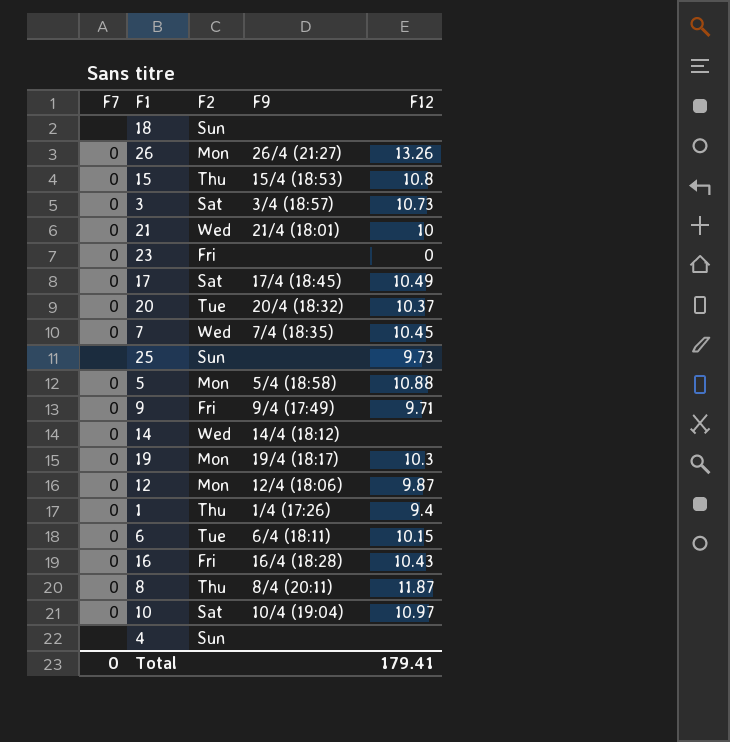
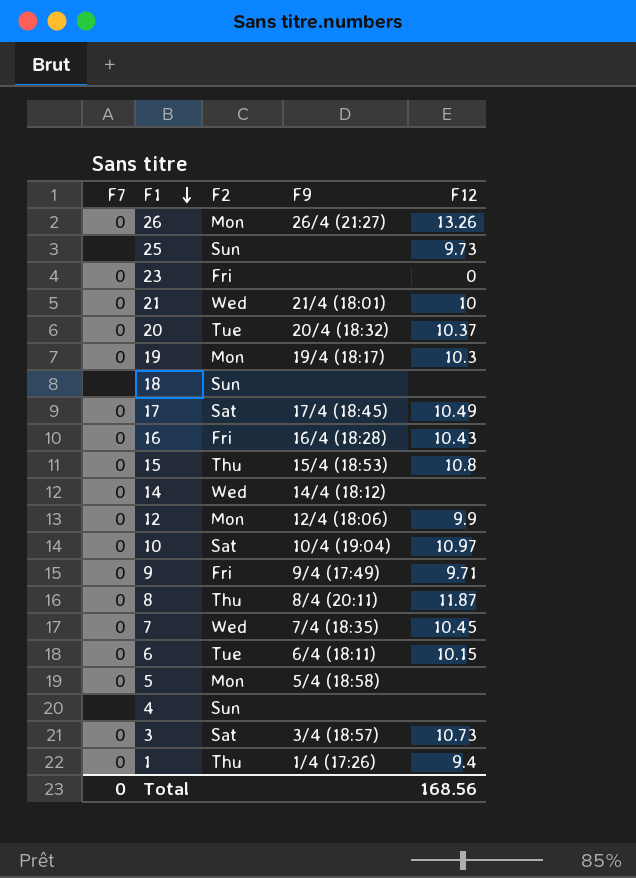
row order: none -> F1 descending
12 | F12: 9.87 -> 9.9
5 | F12: 10.88 -> none
Total | F12: 179.41 -> 168.56

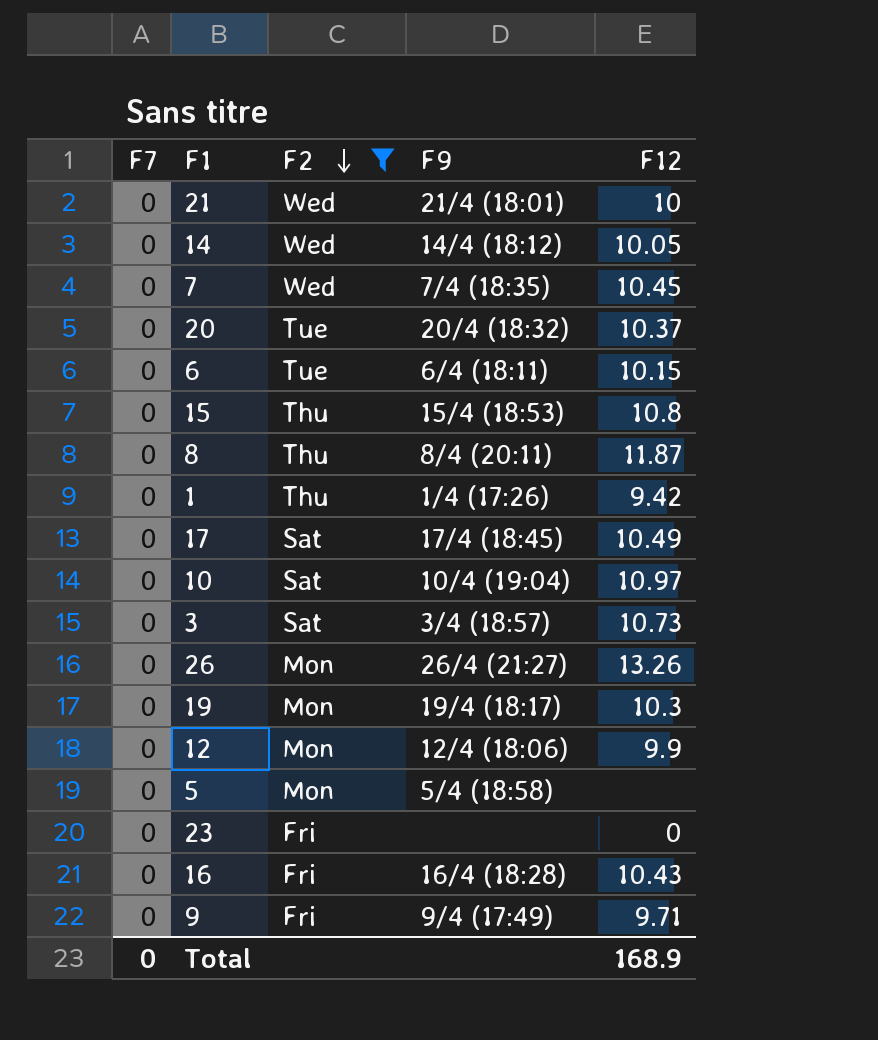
filter: none -> F2 != Sun
row order: F1 descending -> F2 descending
14 | F12: none -> 10.05
1 | F12: 9.4 -> 9.42
Total | F12: 168.56 -> 168.9

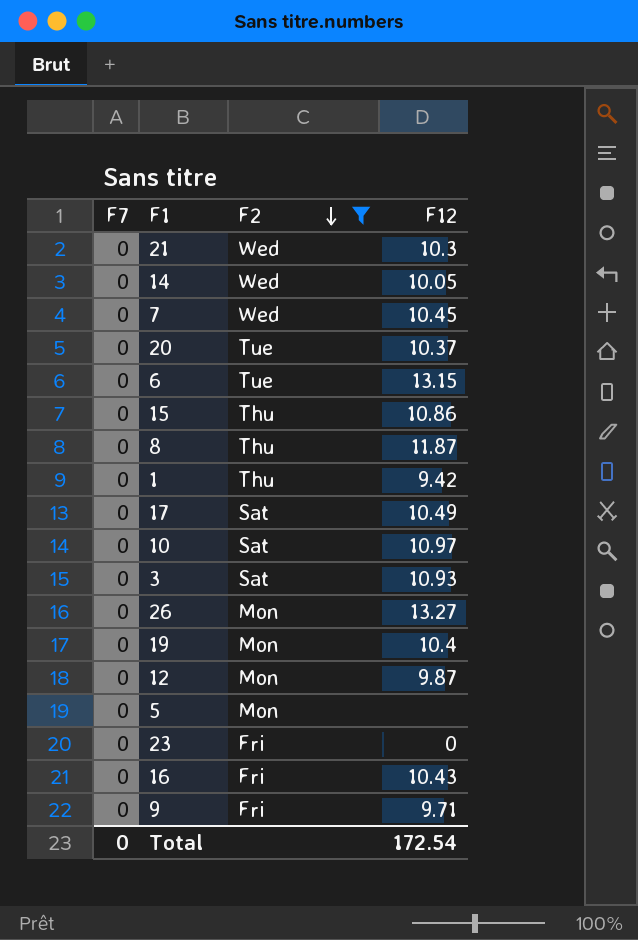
column F9 | position: 4 -> none
21 | F12: 10 -> 10.3
6 | F12: 10.15 -> 13.15
15 | F12: 10.8 -> 10.86
3 | F12: 10.73 -> 10.93
26 | F12: 13.26 -> 13.27
19 | F12: 10.3 -> 10.4
12 | F12: 9.9 -> 9.87
Total | F12: 168.9 -> 172.54

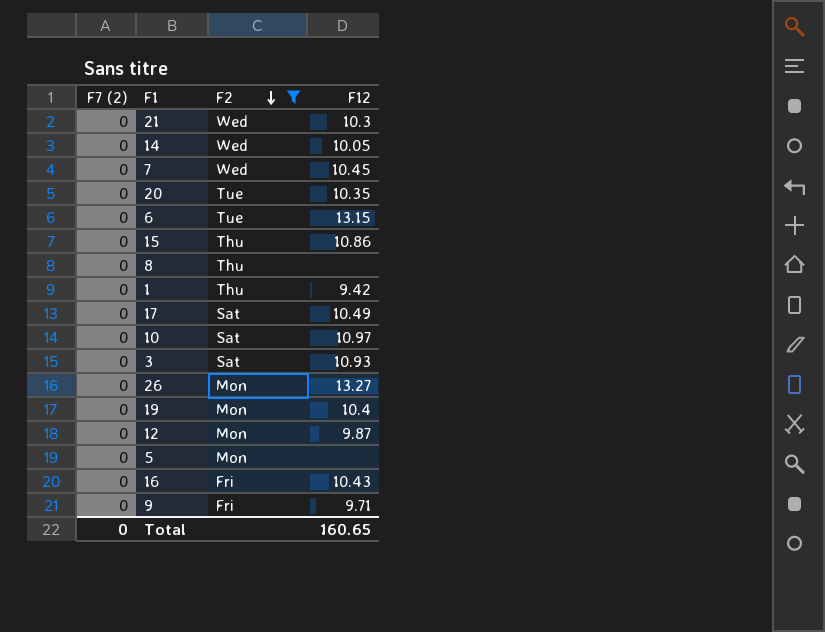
column name: F7 -> F7 (2)
row 23: 0 | Fri | 0 -> none
20 | F12: 10.37 -> 10.35
8 | F12: 11.87 -> none
Total | F12: 172.54 -> 160.65

